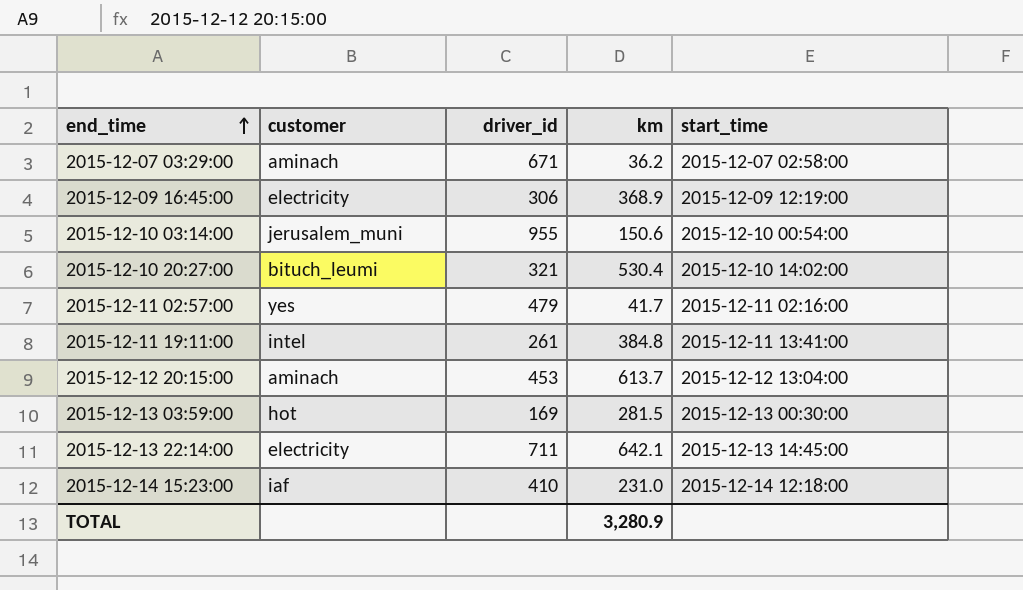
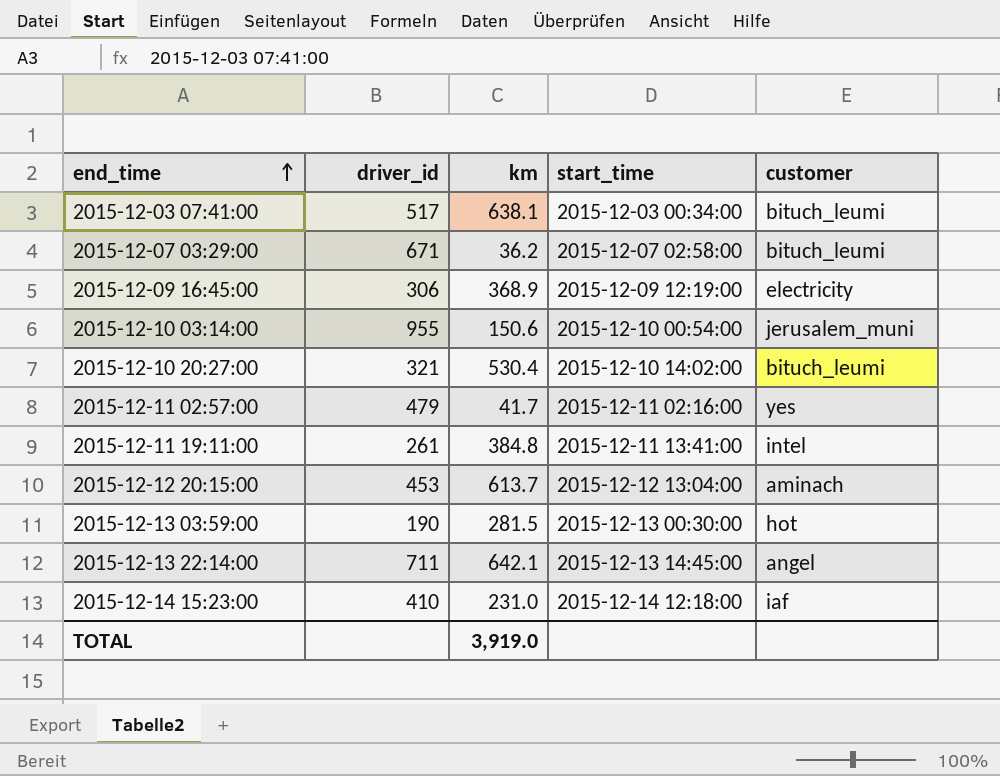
column customer | position: 2 -> 5
row 2015-12-03 07:41:00: none -> 517 | 638.1 | 2015-12-03 00:34:00 | bituch_leumi
2015-12-07 03:29:00 | customer: aminach -> bituch_leumi
2015-12-13 03:59:00 | driver_id: 169 -> 190
2015-12-13 22:14:00 | customer: electricity -> angel
TOTAL | km: 3,280.9 -> 3,919.0

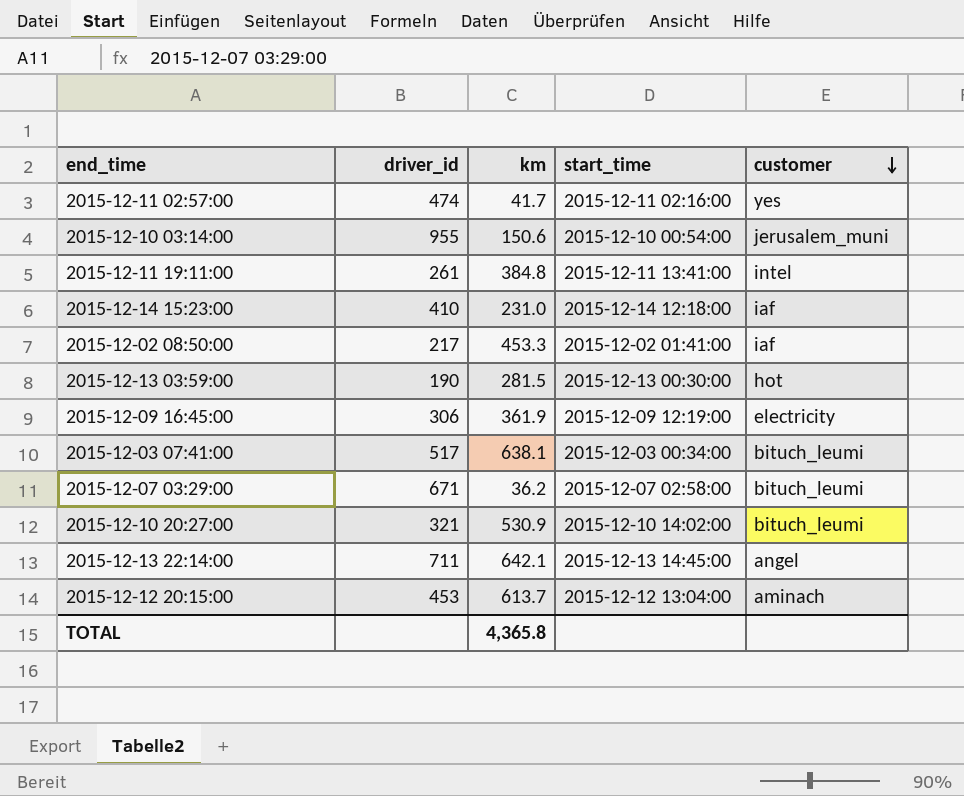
row order: end_time ascending -> customer descending
2015-12-11 02:57:00 | driver_id: 479 -> 474
row 2015-12-02 08:50:00: none -> 217 | 453.3 | 2015-12-02 01:41:00 | iaf
2015-12-09 16:45:00 | km: 368.9 -> 361.9
2015-12-10 20:27:00 | km: 530.4 -> 530.9
TOTAL | km: 3,919.0 -> 4,365.8

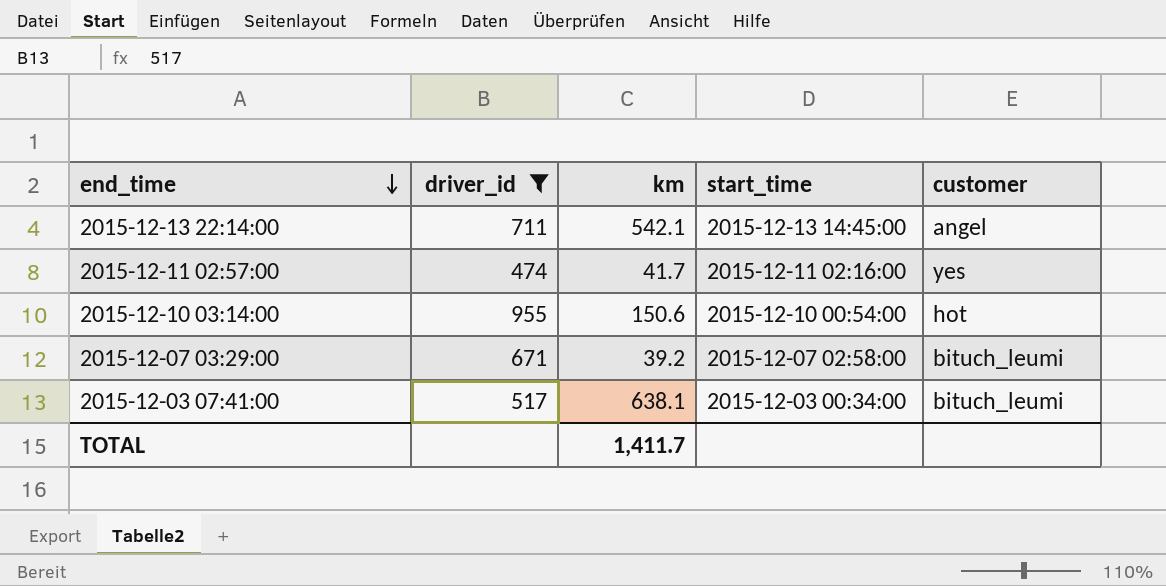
filter: none -> driver_id >= 474
row order: customer descending -> end_time descending
2015-12-13 22:14:00 | km: 642.1 -> 542.1
2015-12-10 03:14:00 | customer: jerusalem_muni -> hot
2015-12-07 03:29:00 | km: 36.2 -> 39.2
TOTAL | km: 4,365.8 -> 1,411.7

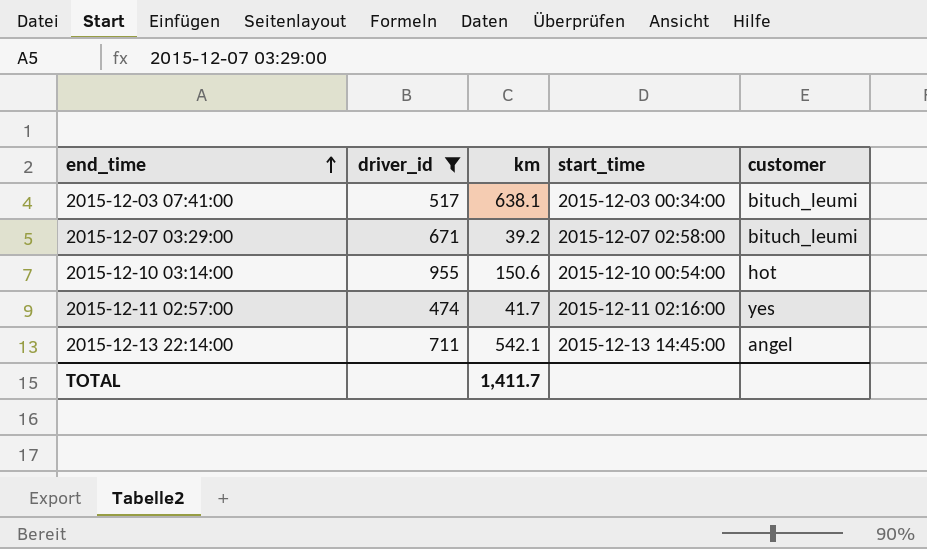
row order: end_time descending -> end_time ascending

